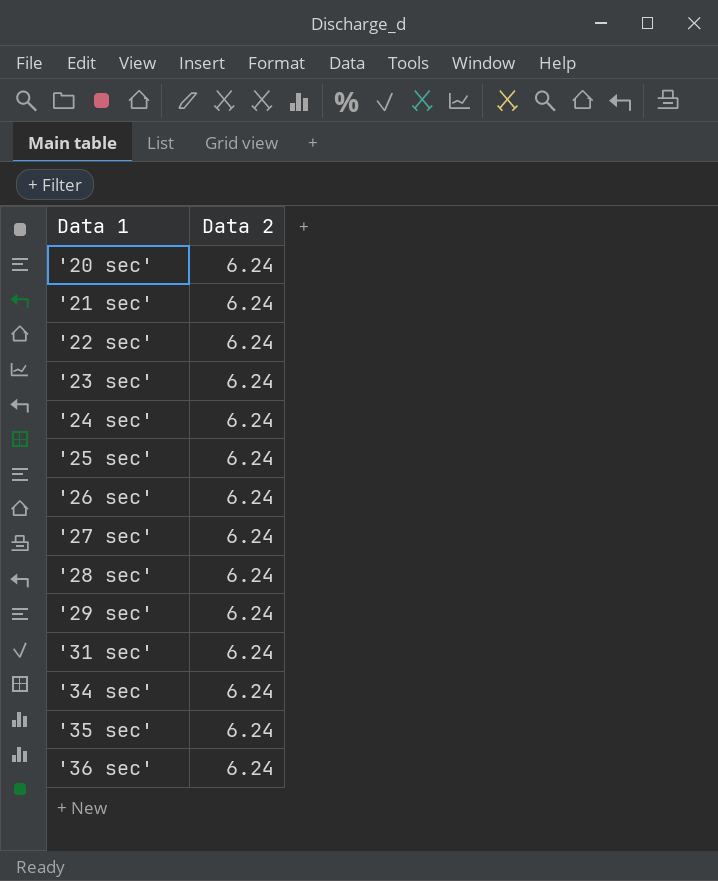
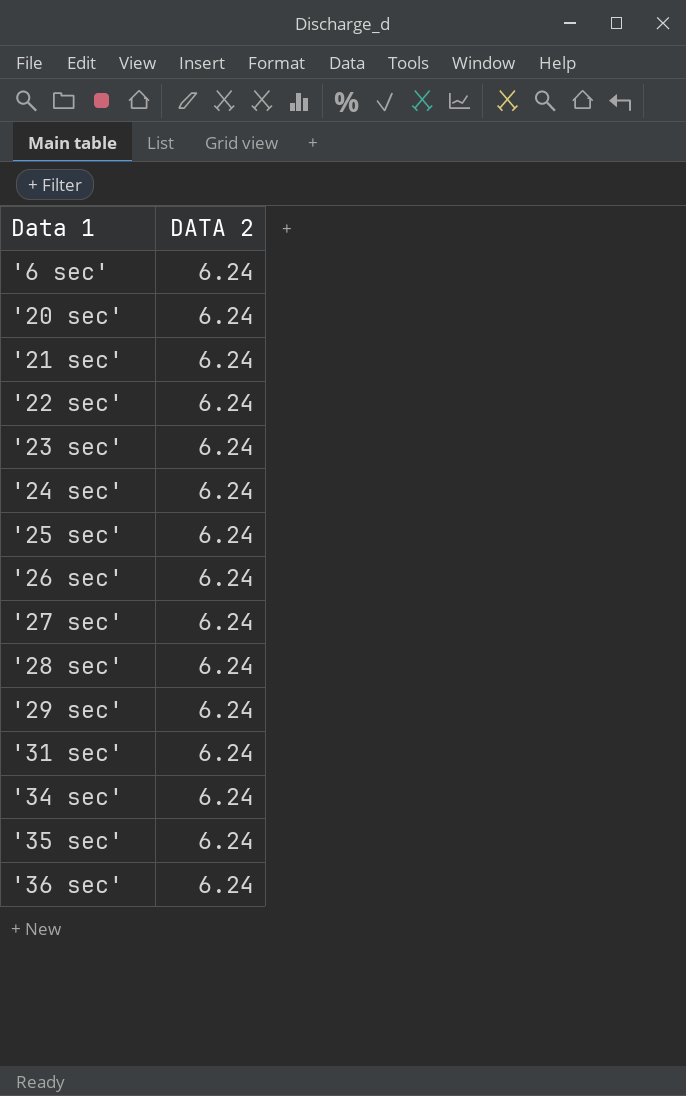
column name: Data 2 -> DATA 2
row '6 sec': none -> 6.24

